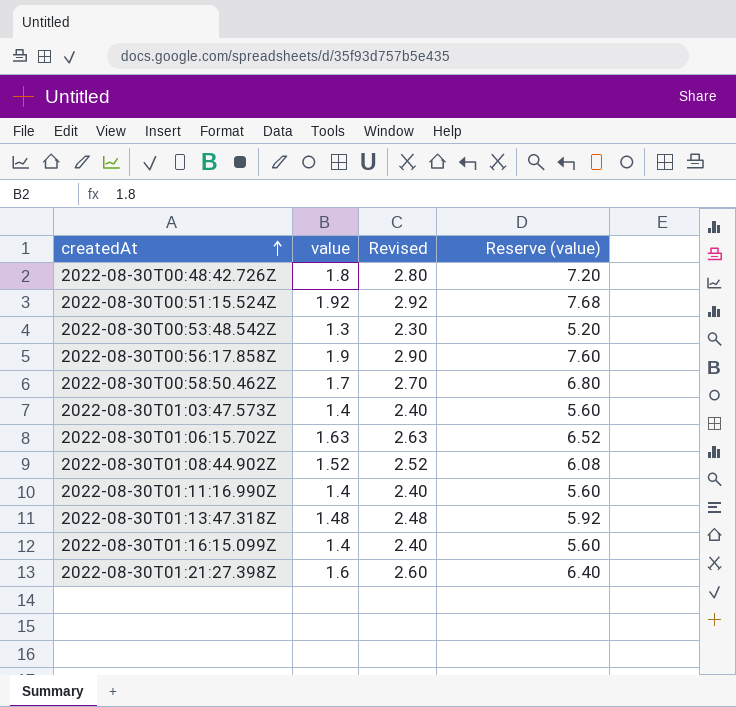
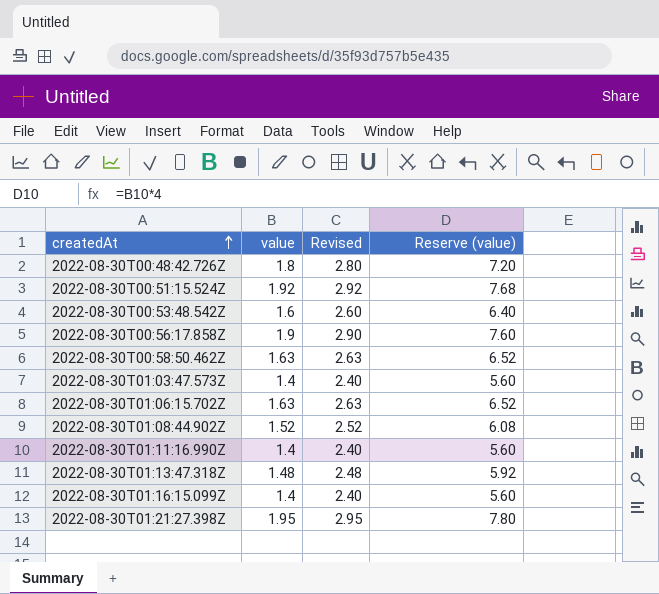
2022-08-30T00:53:48.542Z | value: 1.3 -> 1.6
2022-08-30T00:53:48.542Z | Revised: 2.30 -> 2.60
2022-08-30T00:53:48.542Z | Reserve (value): 5.20 -> 6.40
2022-08-30T00:58:50.462Z | value: 1.7 -> 1.63
2022-08-30T00:58:50.462Z | Revised: 2.70 -> 2.63
2022-08-30T00:58:50.462Z | Reserve (value): 6.80 -> 6.52
2022-08-30T01:21:27.398Z | value: 1.6 -> 1.95
2022-08-30T01:21:27.398Z | Revised: 2.60 -> 2.95
2022-08-30T01:21:27.398Z | Reserve (value): 6.40 -> 7.80

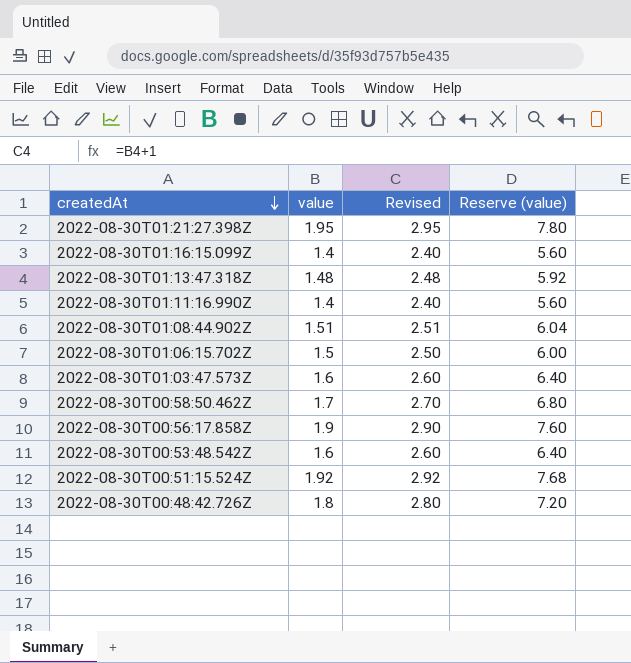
row order: createdAt ascending -> createdAt descending
2022-08-30T01:08:44.902Z | value: 1.52 -> 1.51
2022-08-30T01:08:44.902Z | Revised: 2.52 -> 2.51
2022-08-30T01:08:44.902Z | Reserve (value): 6.08 -> 6.04
2022-08-30T01:06:15.702Z | value: 1.63 -> 1.5
2022-08-30T01:06:15.702Z | Revised: 2.63 -> 2.50
2022-08-30T01:06:15.702Z | Reserve (value): 6.52 -> 6.00
2022-08-30T01:03:47.573Z | value: 1.4 -> 1.6
2022-08-30T01:03:47.573Z | Revised: 2.40 -> 2.60
2022-08-30T01:03:47.573Z | Reserve (value): 5.60 -> 6.40
2022-08-30T00:58:50.462Z | value: 1.63 -> 1.7
2022-08-30T00:58:50.462Z | Revised: 2.63 -> 2.70
2022-08-30T00:58:50.462Z | Reserve (value): 6.52 -> 6.80

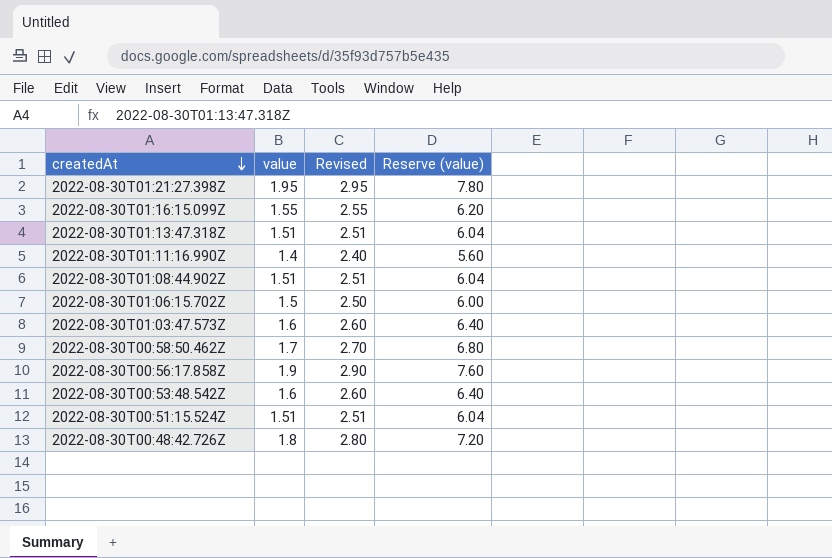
2022-08-30T01:16:15.099Z | value: 1.4 -> 1.55
2022-08-30T01:16:15.099Z | Revised: 2.40 -> 2.55
2022-08-30T01:16:15.099Z | Reserve (value): 5.60 -> 6.20
2022-08-30T01:13:47.318Z | value: 1.48 -> 1.51
2022-08-30T01:13:47.318Z | Revised: 2.48 -> 2.51
2022-08-30T01:13:47.318Z | Reserve (value): 5.92 -> 6.04
2022-08-30T00:51:15.524Z | value: 1.92 -> 1.51
2022-08-30T00:51:15.524Z | Revised: 2.92 -> 2.51
2022-08-30T00:51:15.524Z | Reserve (value): 7.68 -> 6.04

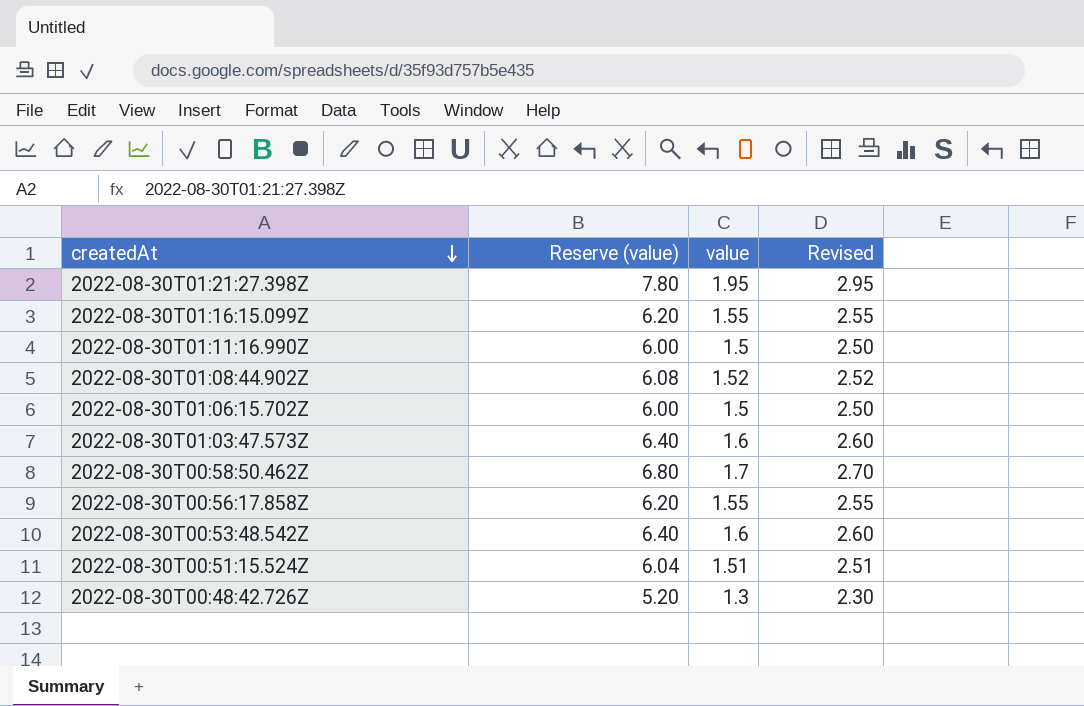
column Reserve (value) | position: 4 -> 2
row 2022-08-30T01:13:47.318Z: 1.51 | 2.51 | 6.04 -> none
2022-08-30T01:11:16.990Z | Reserve (value): 5.60 -> 6.00
2022-08-30T01:11:16.990Z | value: 1.4 -> 1.5
2022-08-30T01:11:16.990Z | Revised: 2.40 -> 2.50
2022-08-30T01:08:44.902Z | Reserve (value): 6.04 -> 6.08
2022-08-30T01:08:44.902Z | value: 1.51 -> 1.52
2022-08-30T01:08:44.902Z | Revised: 2.51 -> 2.52
2022-08-30T00:56:17.858Z | Reserve (value): 7.60 -> 6.20
2022-08-30T00:56:17.858Z | value: 1.9 -> 1.55
2022-08-30T00:56:17.858Z | Revised: 2.90 -> 2.55
2022-08-30T00:48:42.726Z | Reserve (value): 7.20 -> 5.20
2022-08-30T00:48:42.726Z | value: 1.8 -> 1.3
2022-08-30T00:48:42.726Z | Revised: 2.80 -> 2.30

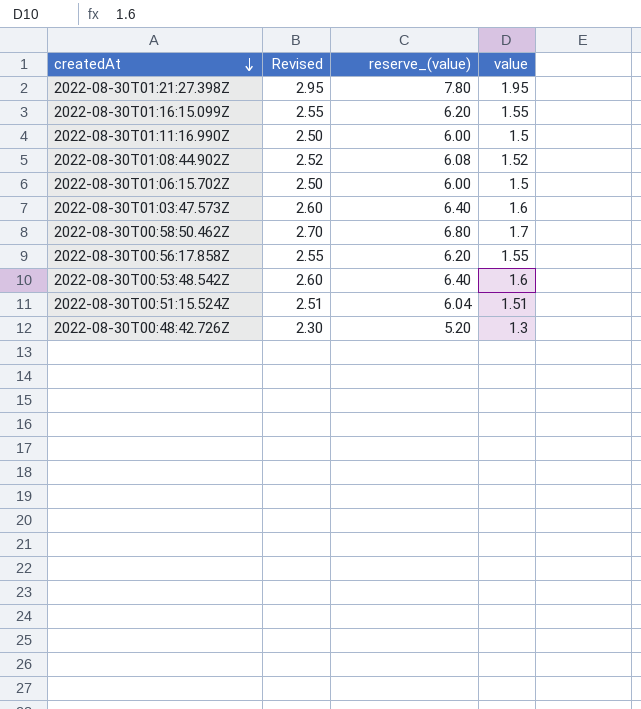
column Revised | position: 4 -> 2
column name: Reserve (value) -> reserve_(value)

